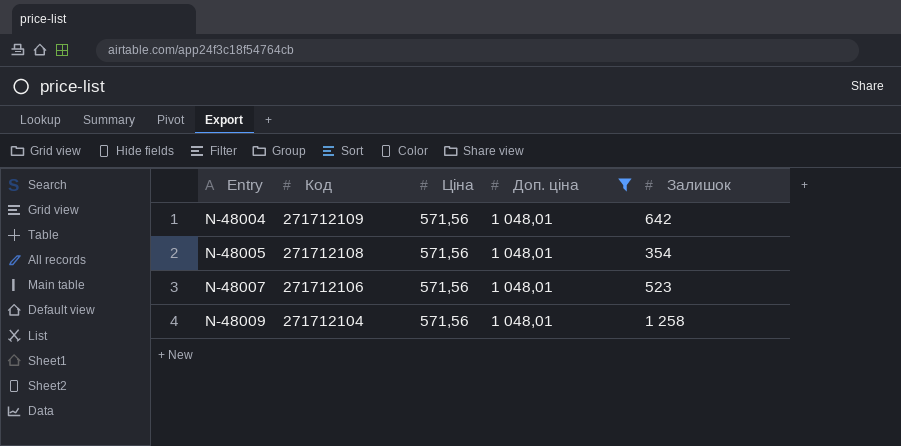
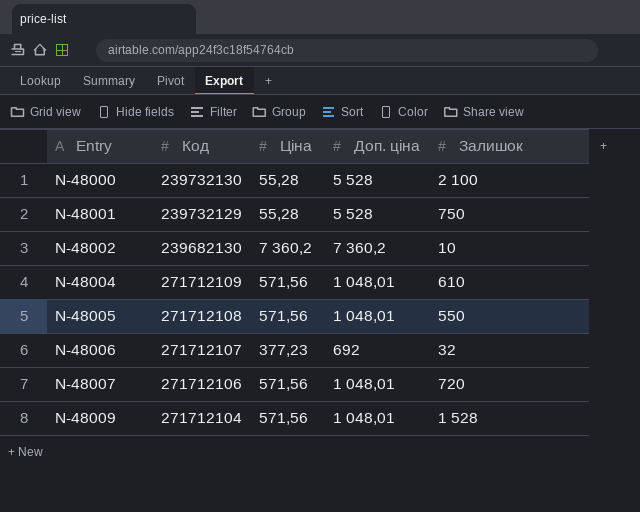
filter: Доп. ціна = 1 048,01 -> none
N-48004 | Залишок: 642 -> 610
N-48005 | Залишок: 354 -> 550
N-48007 | Залишок: 523 -> 720
N-48009 | Залишок: 1 258 -> 1 528

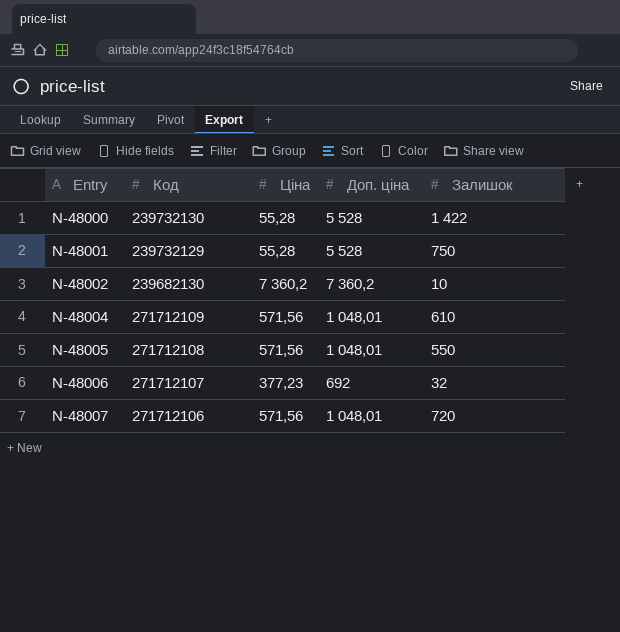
row N-48009: 271712104 | 571,56 | 1 048,01 | 1 528 -> none
N-48000 | Залишок: 2 100 -> 1 422

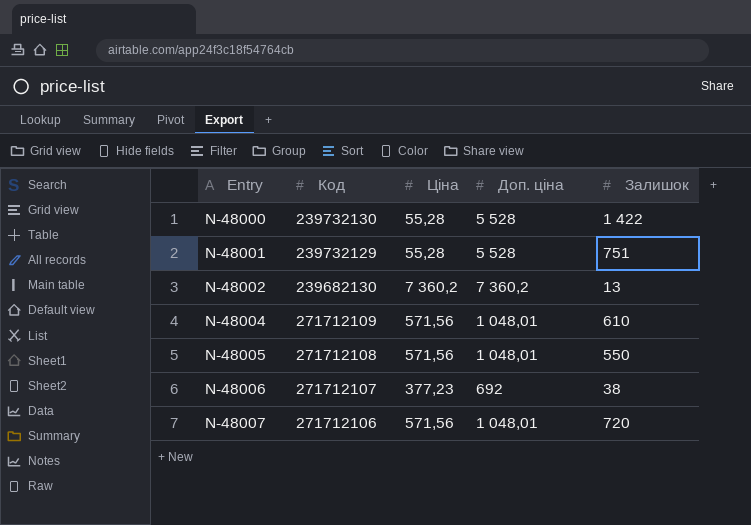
N-48001 | Залишок: 750 -> 751
N-48002 | Залишок: 10 -> 13
N-48006 | Залишок: 32 -> 38

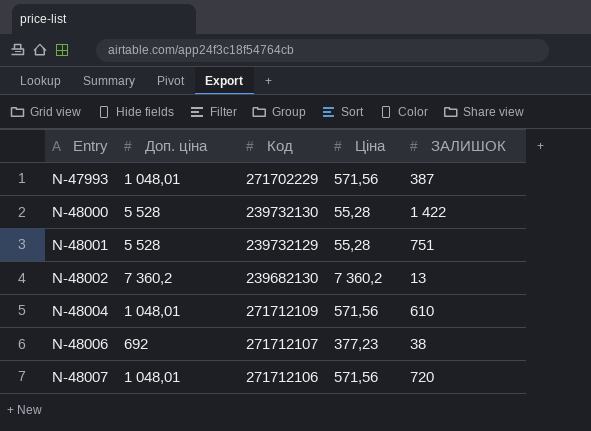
column Доп. ціна | position: 4 -> 2
column name: Залишок -> ЗАЛИШОК
row N-48005: 271712108 | 571,56 | 1 048,01 | 550 -> none
row N-47993: none -> 1 048,01 | 271702229 | 571,56 | 387

